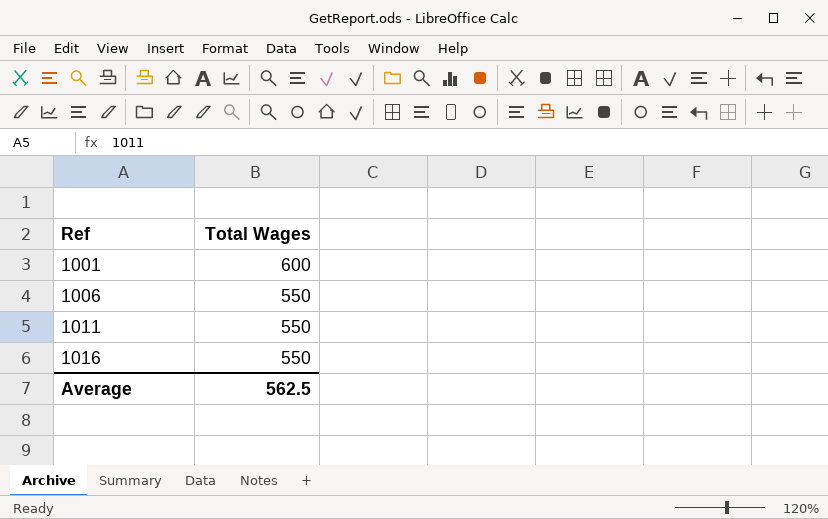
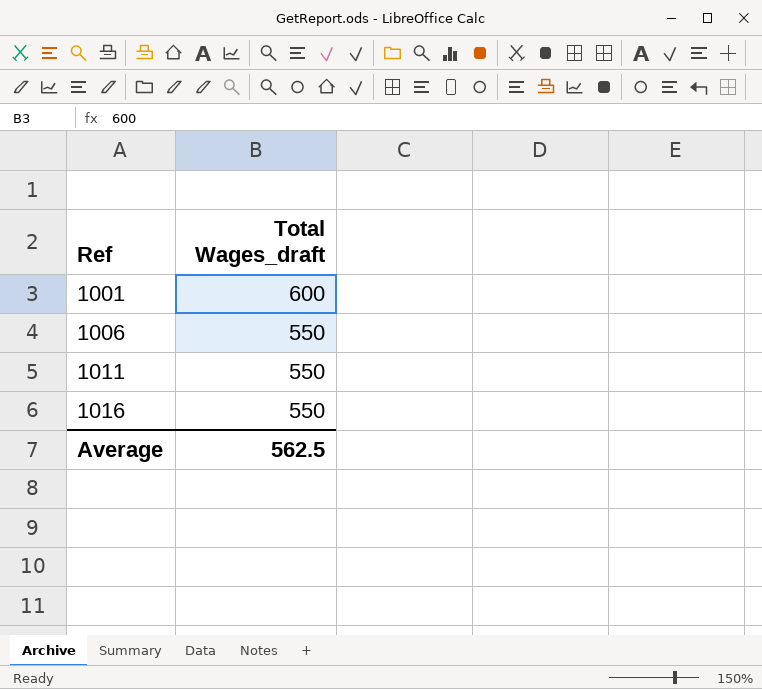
column name: Total Wages -> Total Wages_draft

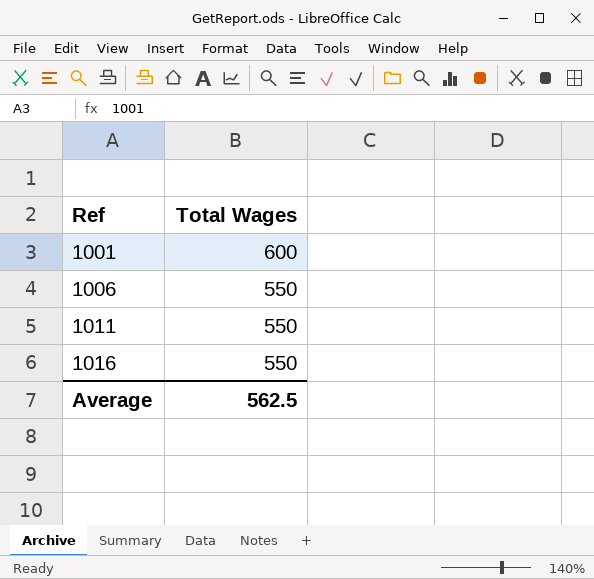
column name: Total Wages_draft -> Total Wages

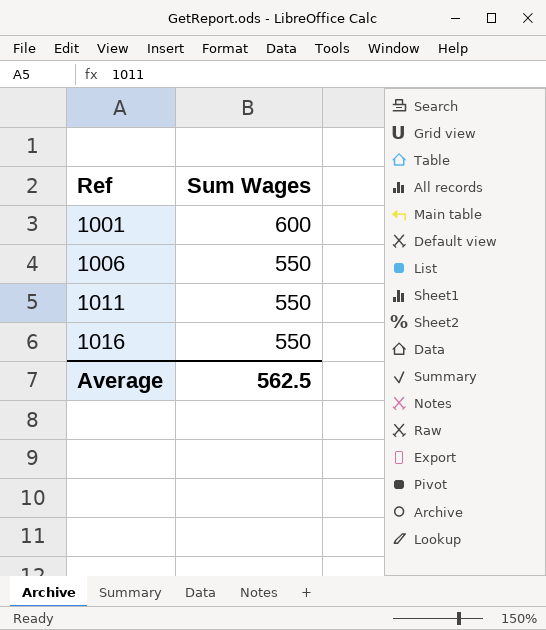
column name: Total Wages -> Sum Wages

